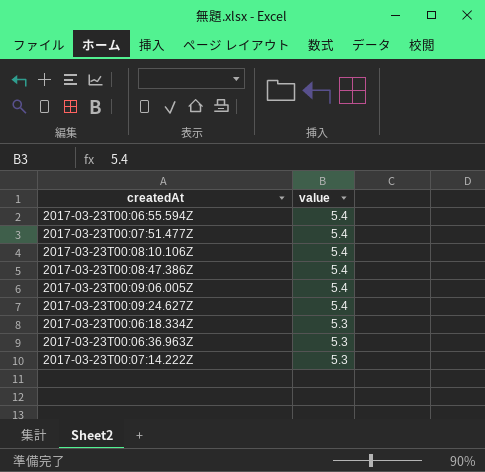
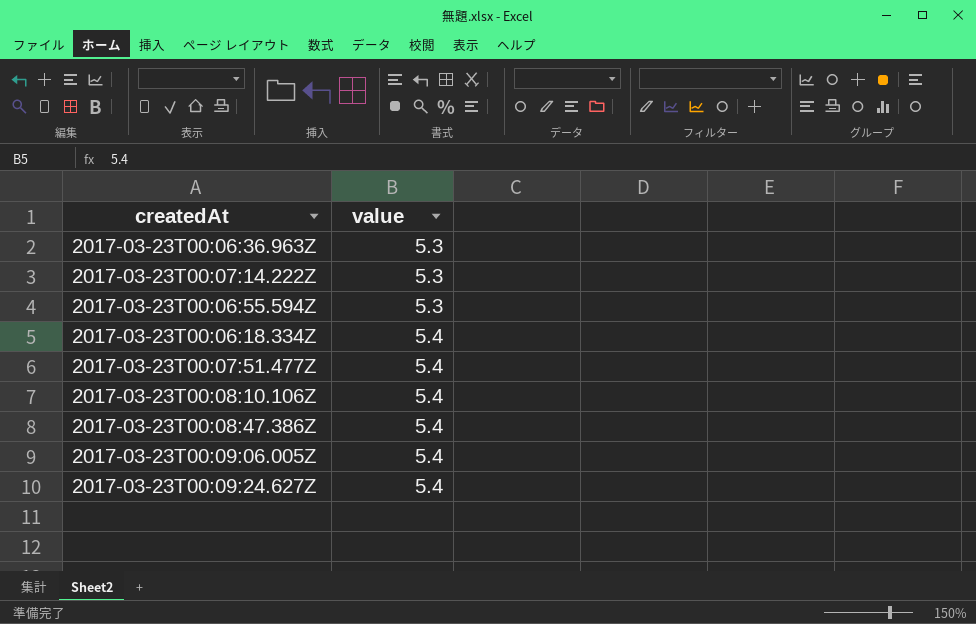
row order: value descending -> value ascending
2017-03-23T00:06:55.594Z | value: 5.4 -> 5.3
2017-03-23T00:06:18.334Z | value: 5.3 -> 5.4

